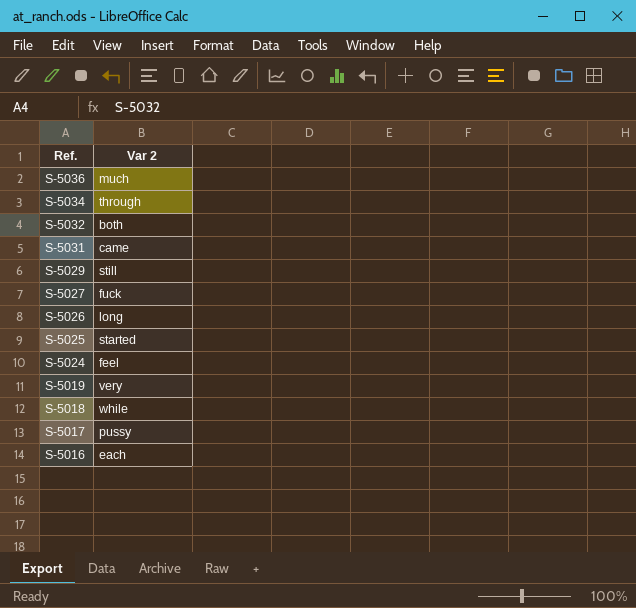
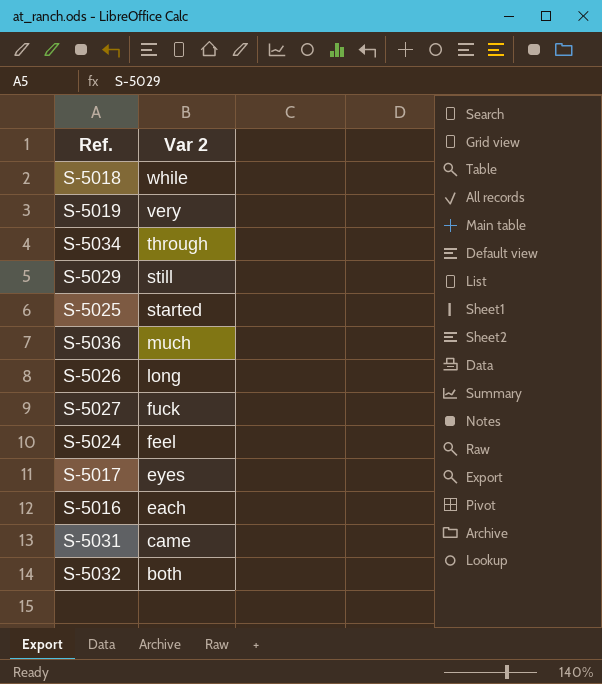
row order: Ref. descending -> Var 2 descending
S-5017 | Var 2: pussy -> eyes

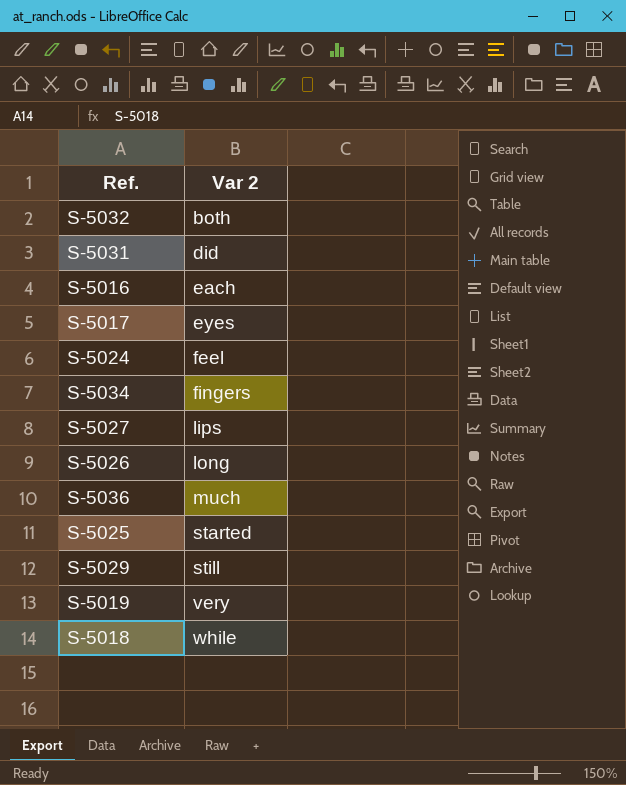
row order: Var 2 descending -> Var 2 ascending
S-5031 | Var 2: came -> did
S-5034 | Var 2: through -> fingers
S-5027 | Var 2: fuck -> lips

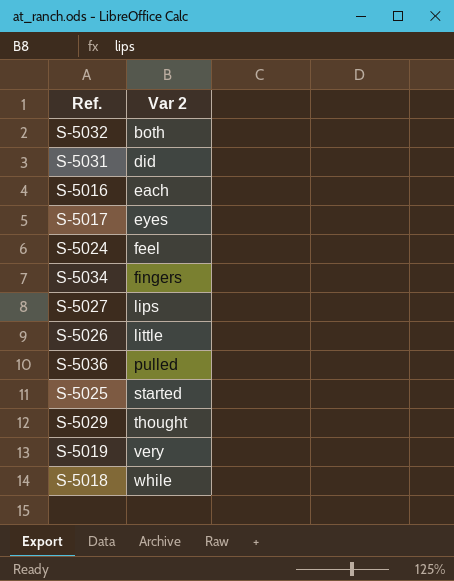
S-5026 | Var 2: long -> little
S-5036 | Var 2: much -> pulled
S-5029 | Var 2: still -> thought

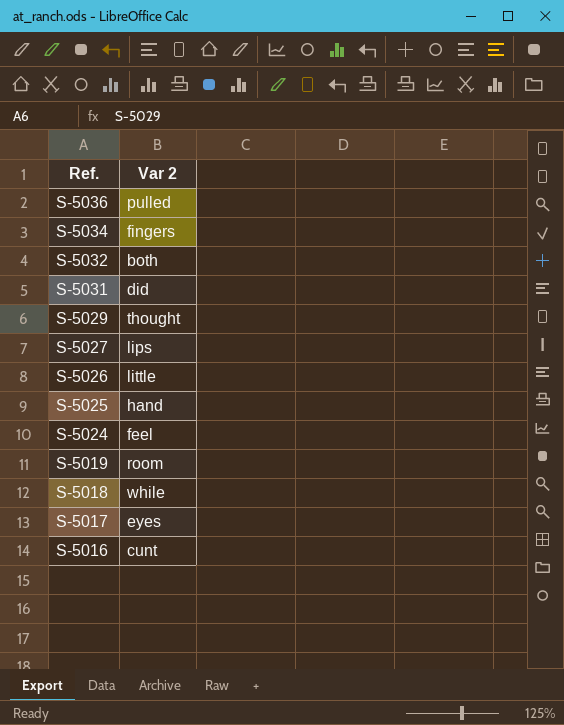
row order: Var 2 ascending -> Ref. descending
S-5025 | Var 2: started -> hand
S-5019 | Var 2: very -> room
S-5016 | Var 2: each -> cunt

